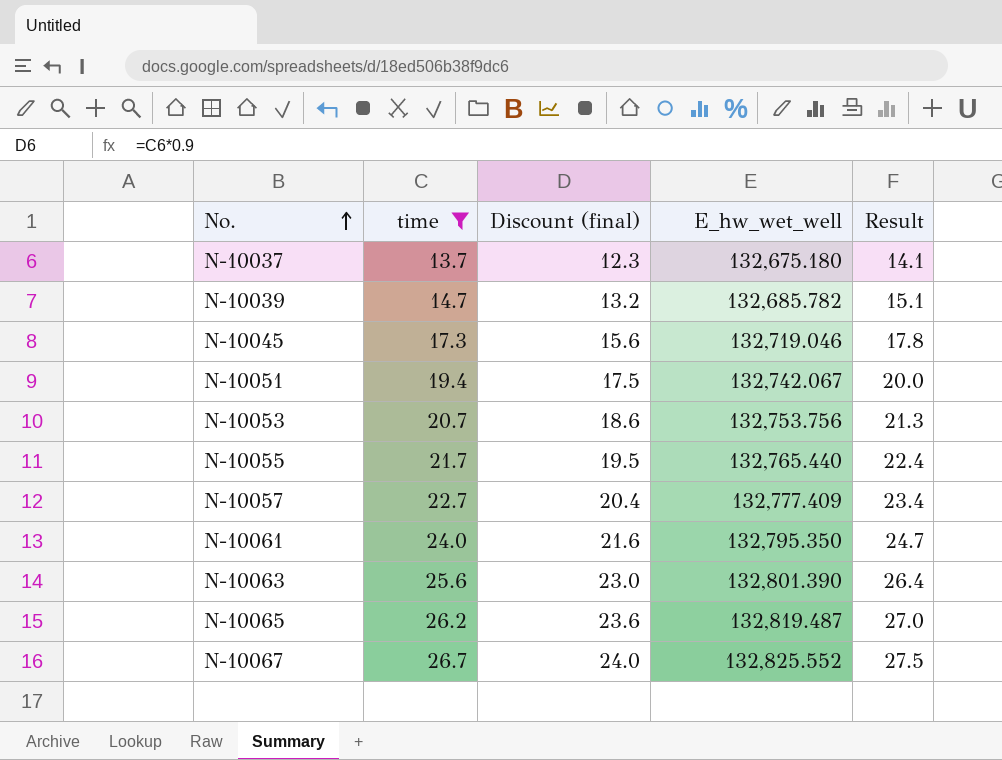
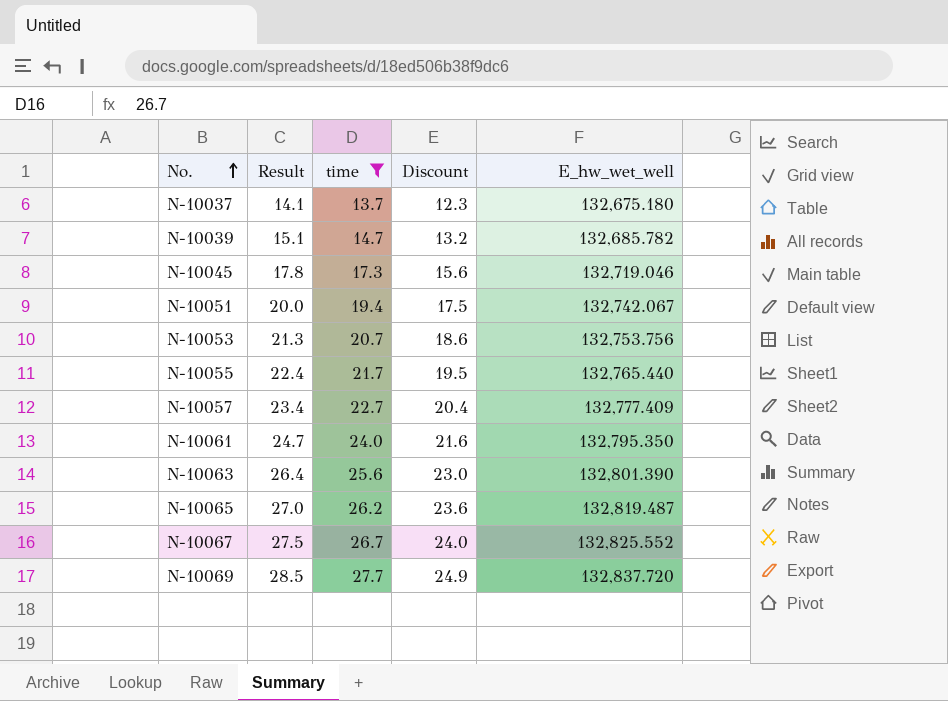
column Result | position: 5 -> 2
column name: Discount (final) -> Discount
row N-10069: none -> 28.5 | 27.7 | 24.9 | 132,837.720

